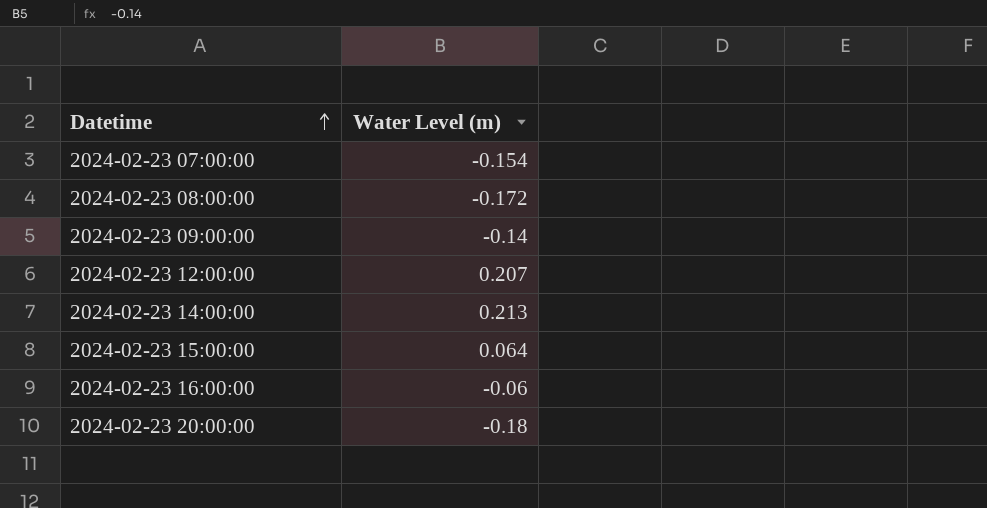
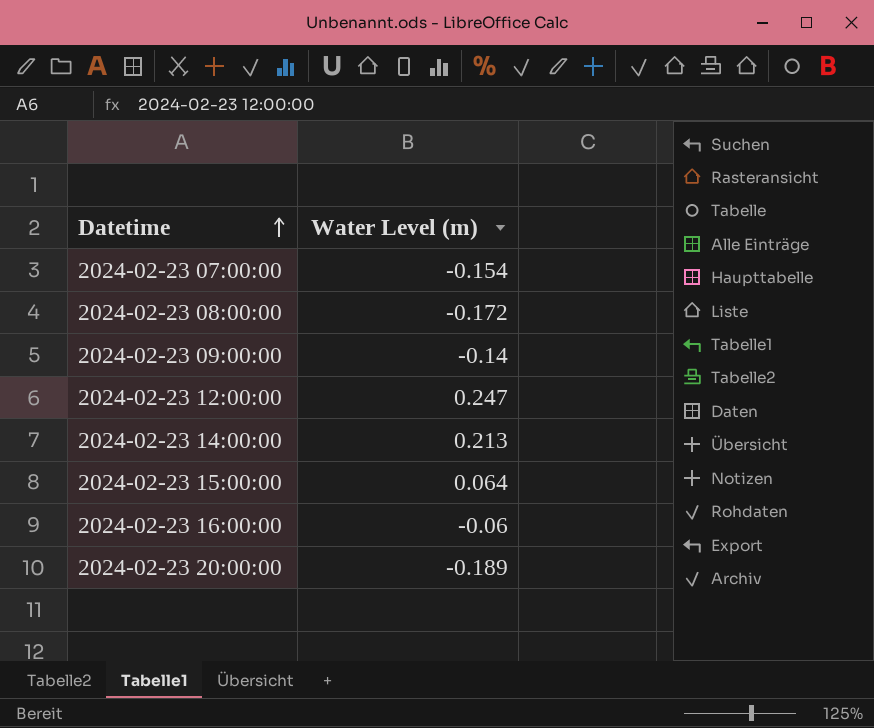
2024-02-23 12:00:00 | Water Level (m): 0.207 -> 0.247
2024-02-23 20:00:00 | Water Level (m): -0.18 -> -0.189

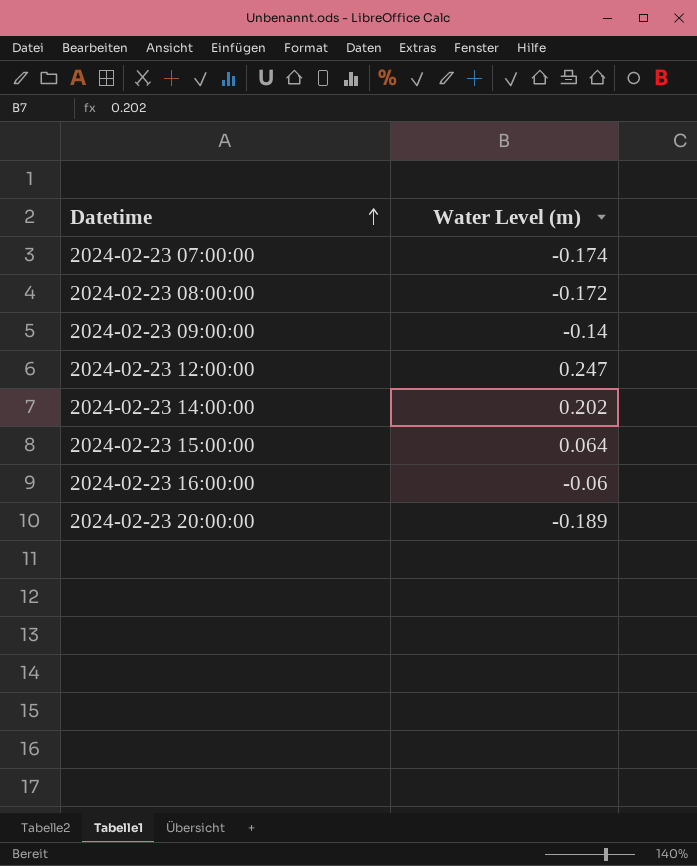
2024-02-23 07:00:00 | Water Level (m): -0.154 -> -0.174
2024-02-23 14:00:00 | Water Level (m): 0.213 -> 0.202

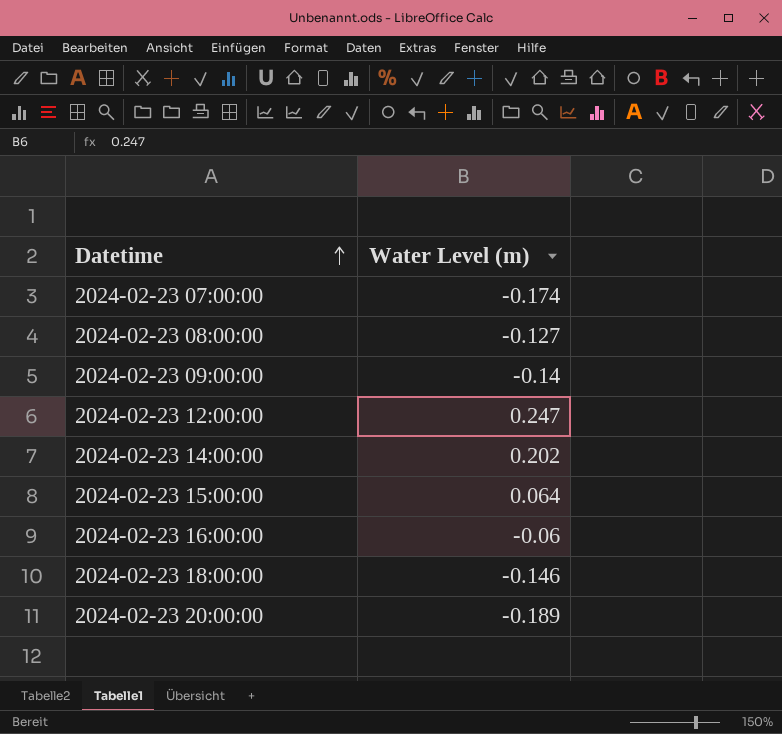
2024-02-23 08:00:00 | Water Level (m): -0.172 -> -0.127
row 2024-02-23 18:00:00: none -> -0.146

